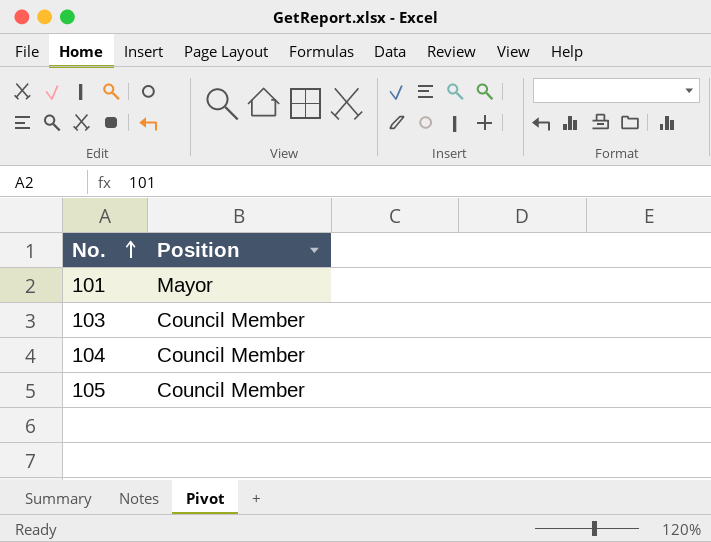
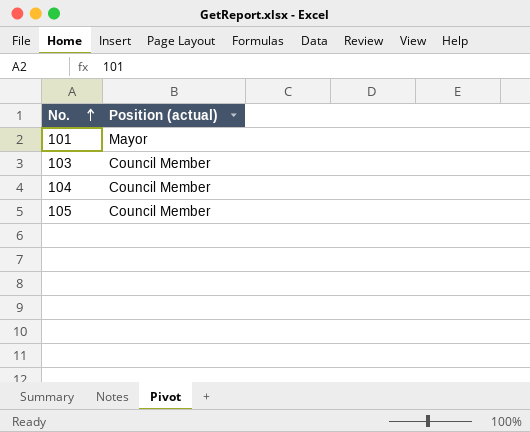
column name: Position -> Position (actual)

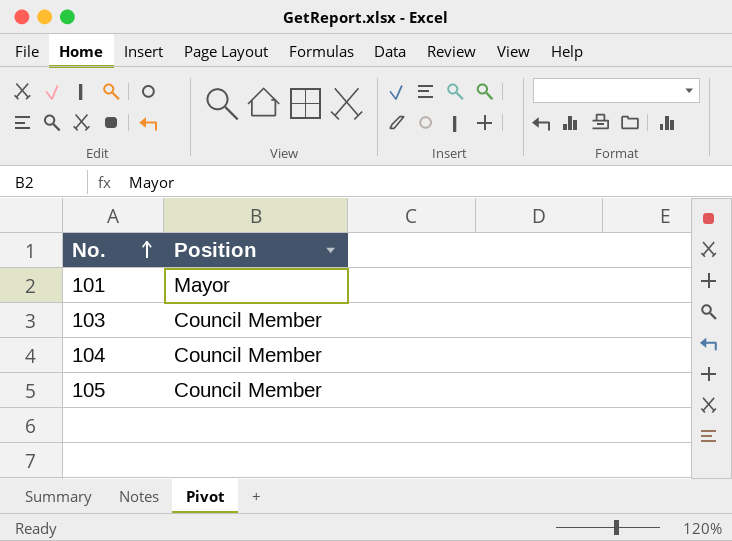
column name: Position (actual) -> Position

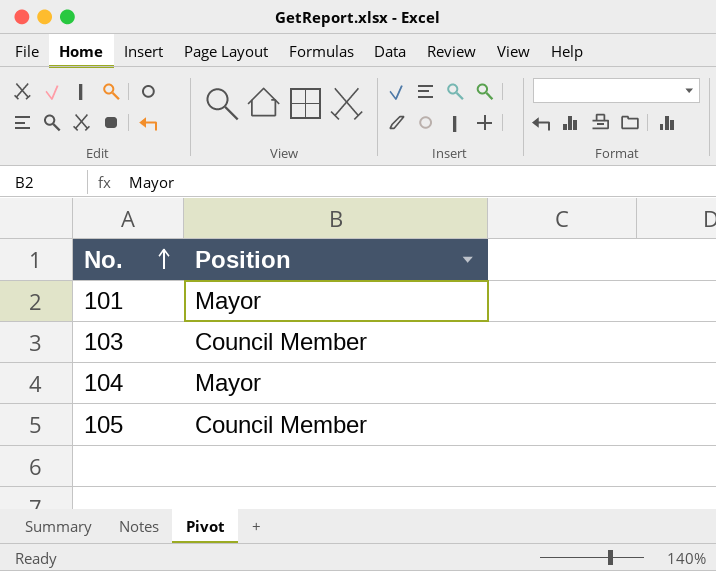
104 | Position: Council Member -> Mayor

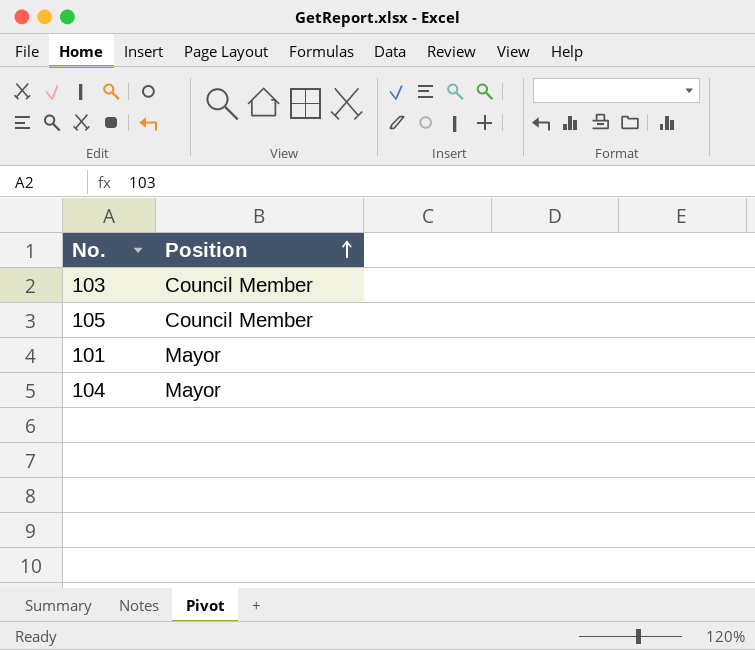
row order: No. ascending -> Position ascending

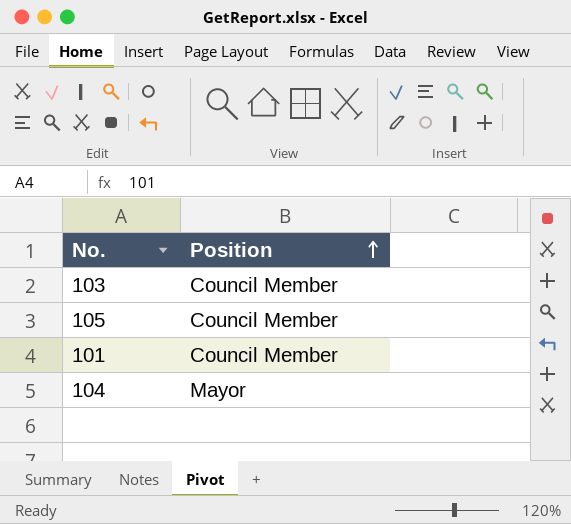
101 | Position: Mayor -> Council Member

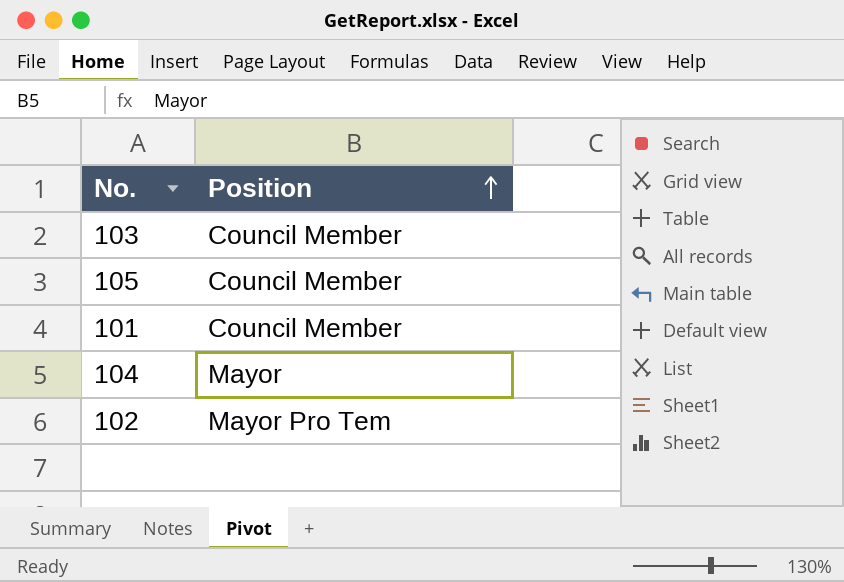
row 102: none -> Mayor Pro Tem

